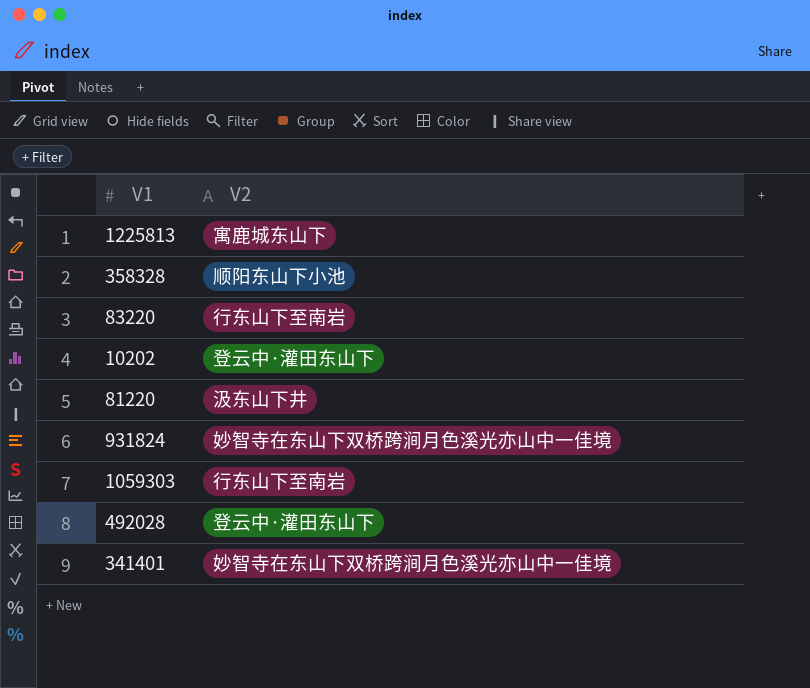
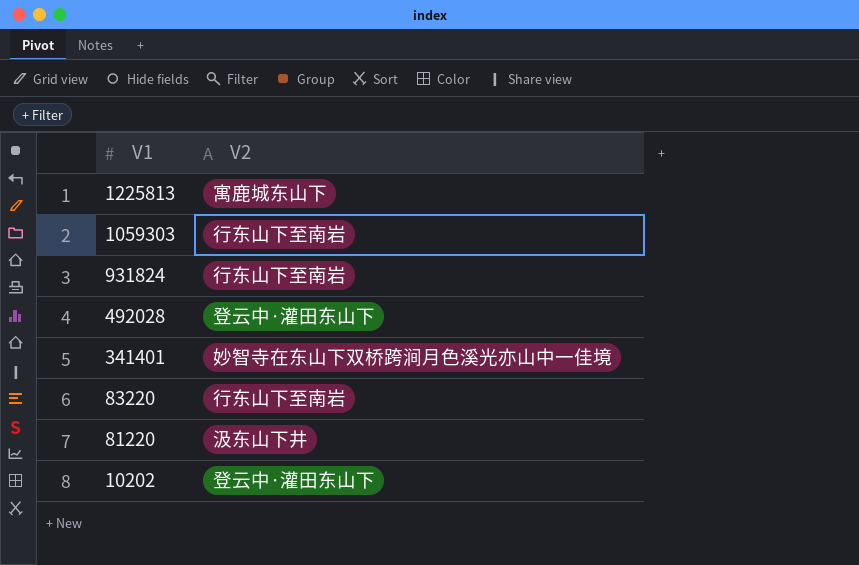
row order: none -> V1 descending
row 358328: 顺阳东山下小池 -> none
931824 | V2: 妙智寺在东山下双桥跨涧月色溪光亦山中一佳境 -> 行东山下至南岩

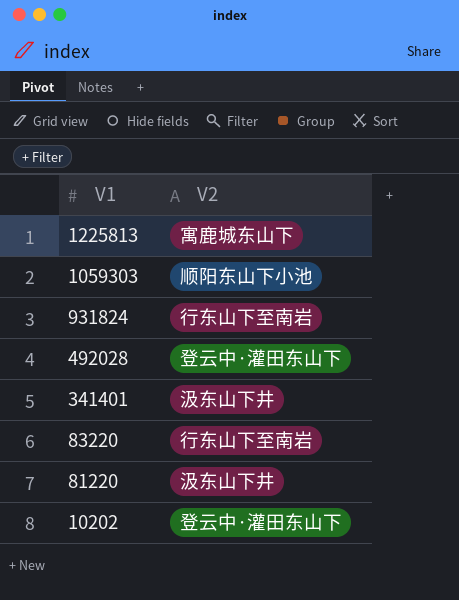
1059303 | V2: 行东山下至南岩 -> 顺阳东山下小池
341401 | V2: 妙智寺在东山下双桥跨涧月色溪光亦山中一佳境 -> 汲东山下井

